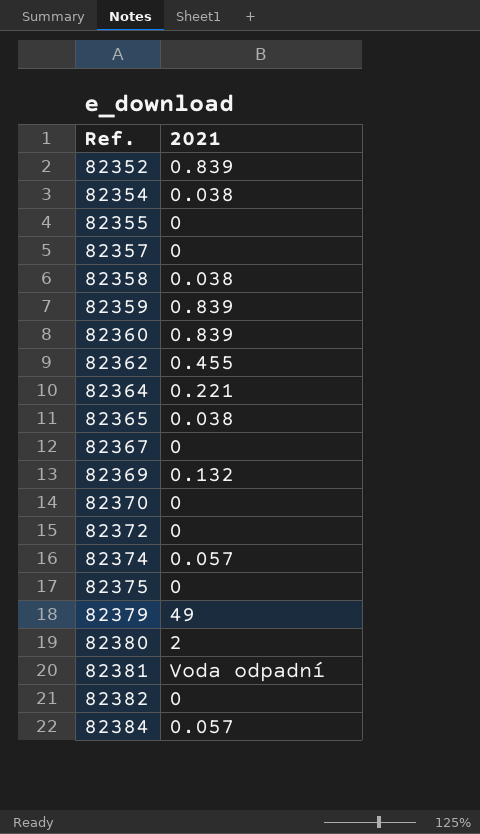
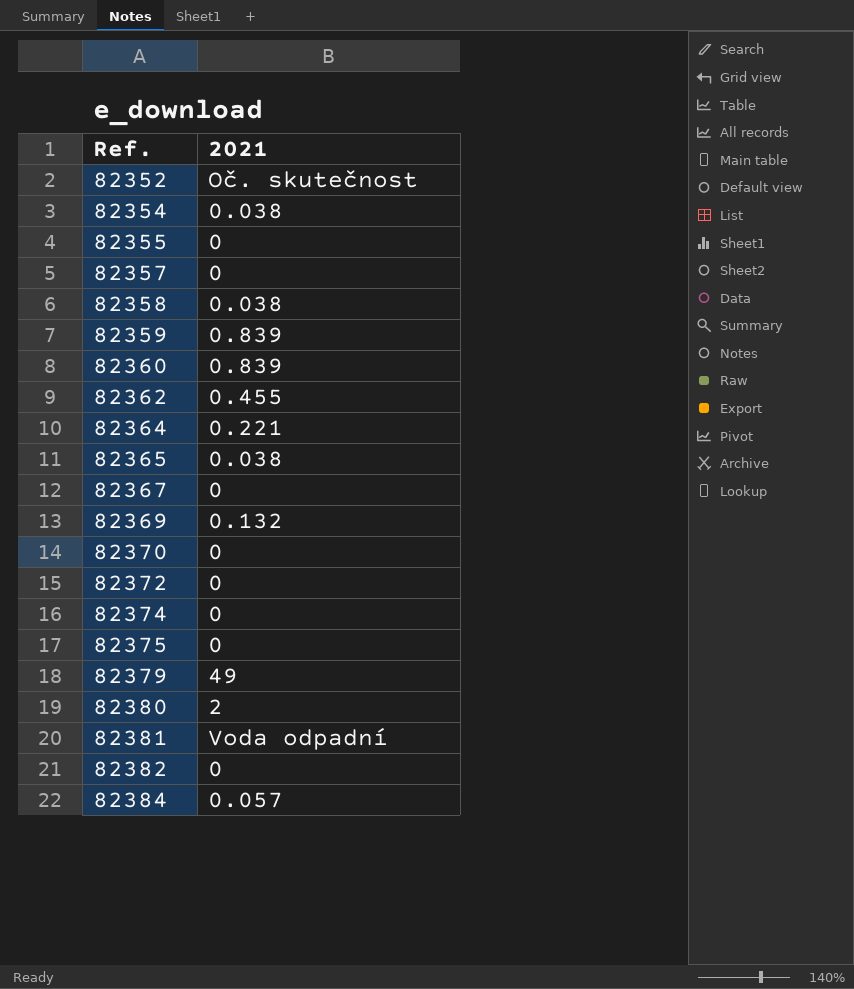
82352 | 2021: 0.839 -> Oč. skutečnost
82374 | 2021: 0.057 -> 0

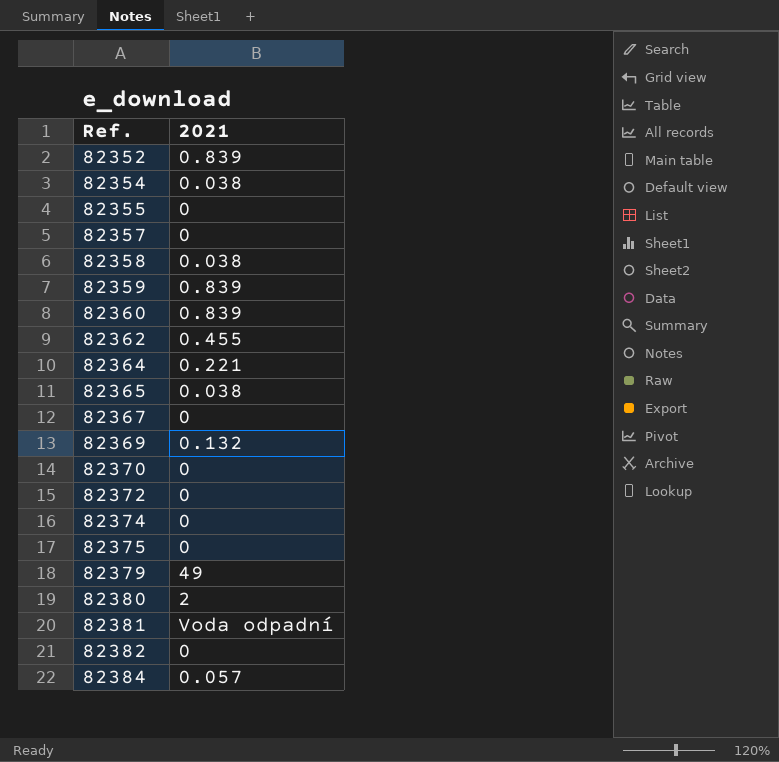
82352 | 2021: Oč. skutečnost -> 0.839

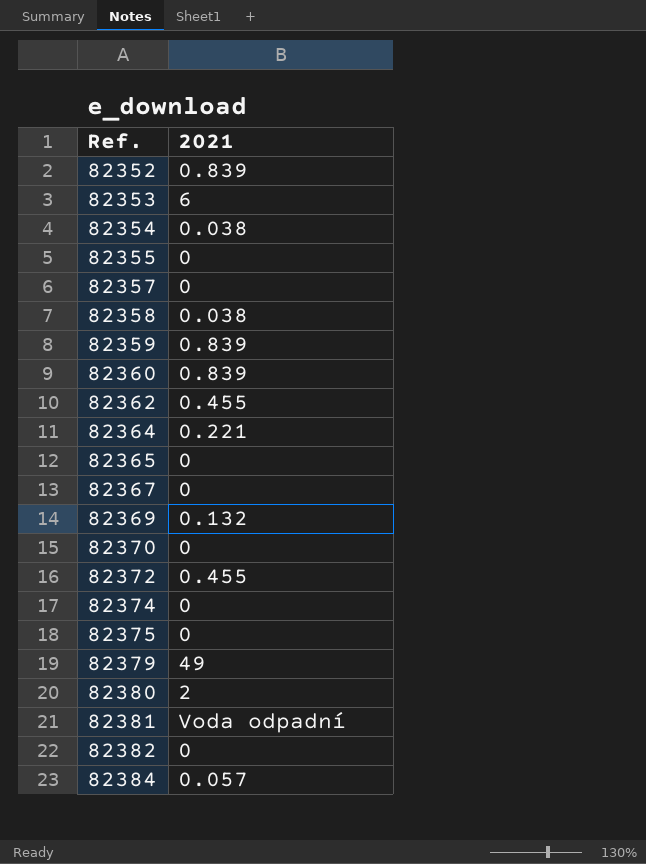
row 82353: none -> 6
82365 | 2021: 0.038 -> 0
82372 | 2021: 0 -> 0.455

